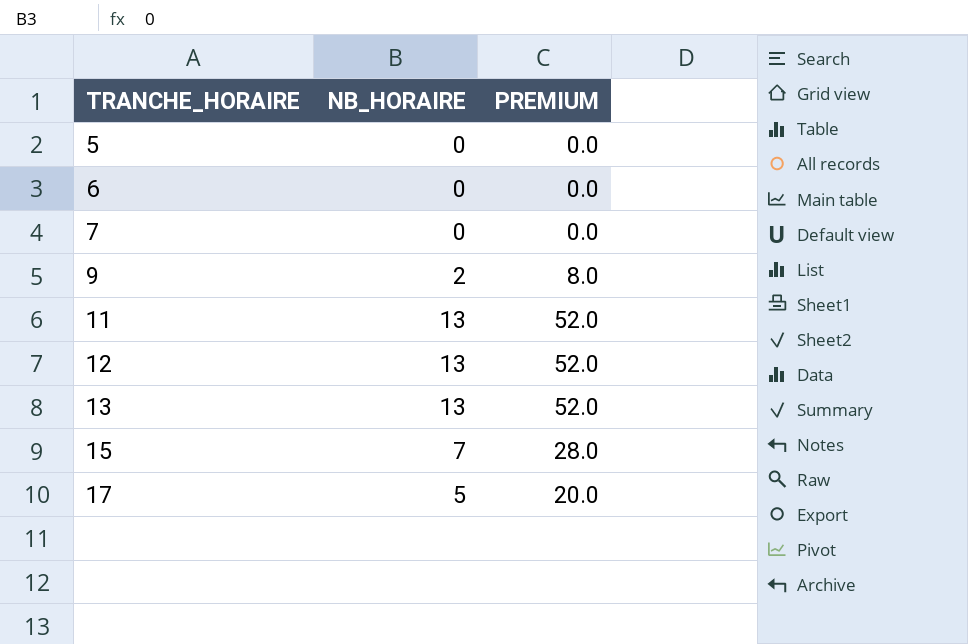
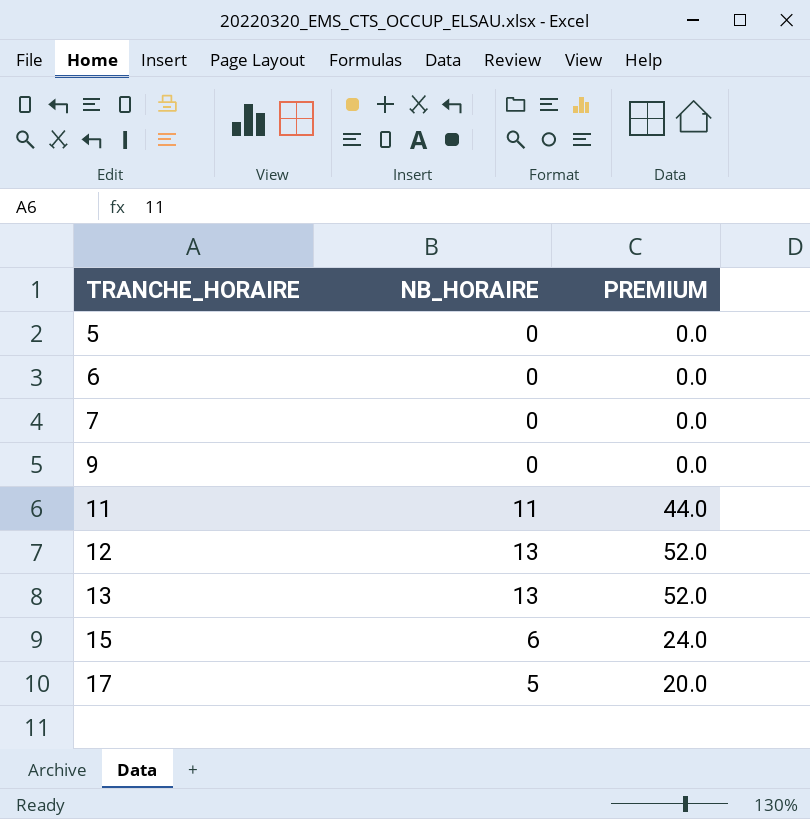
9 | NB_HORAIRE: 2 -> 0
9 | PREMIUM: 8.0 -> 0.0
11 | NB_HORAIRE: 13 -> 11
11 | PREMIUM: 52.0 -> 44.0
15 | NB_HORAIRE: 7 -> 6
15 | PREMIUM: 28.0 -> 24.0

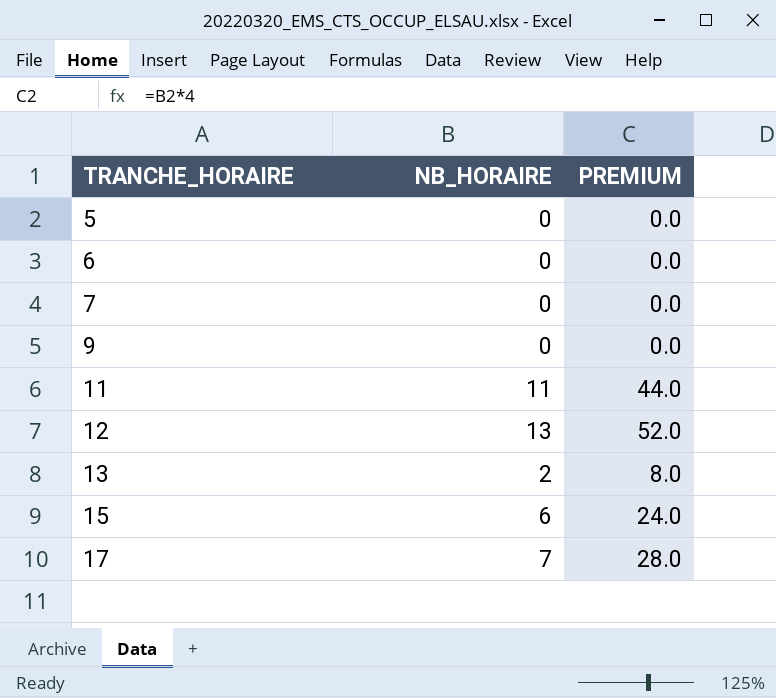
13 | NB_HORAIRE: 13 -> 2
13 | PREMIUM: 52.0 -> 8.0
17 | NB_HORAIRE: 5 -> 7
17 | PREMIUM: 20.0 -> 28.0

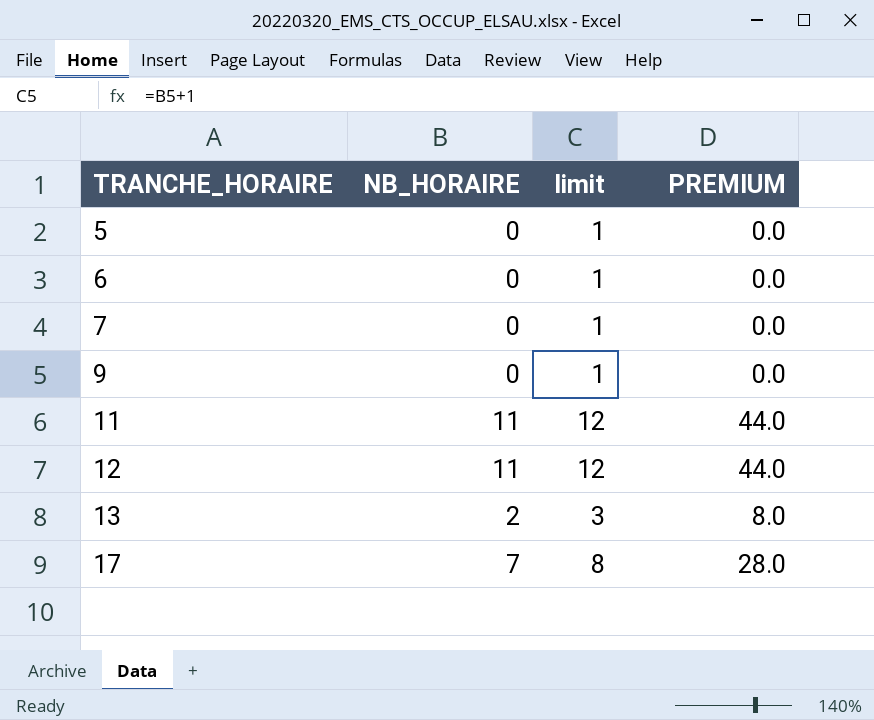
column limit | formula: none -> [NB_HORAIRE] + 1
row 15: 6 | 24.0 -> none
12 | NB_HORAIRE: 13 -> 11
12 | PREMIUM: 52.0 -> 44.0

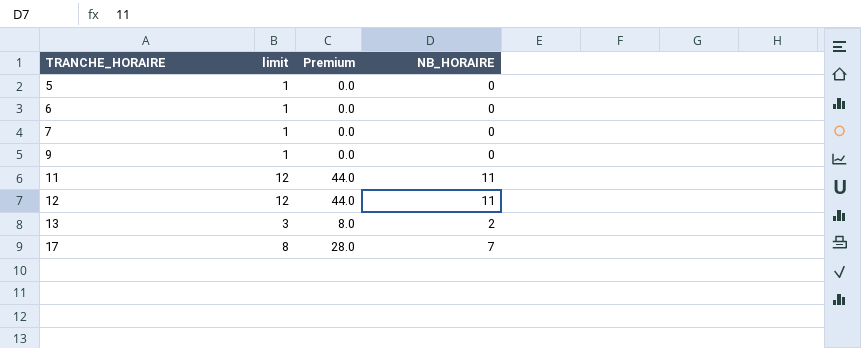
column name: PREMIUM -> Premium
column NB_HORAIRE | position: 2 -> 4

